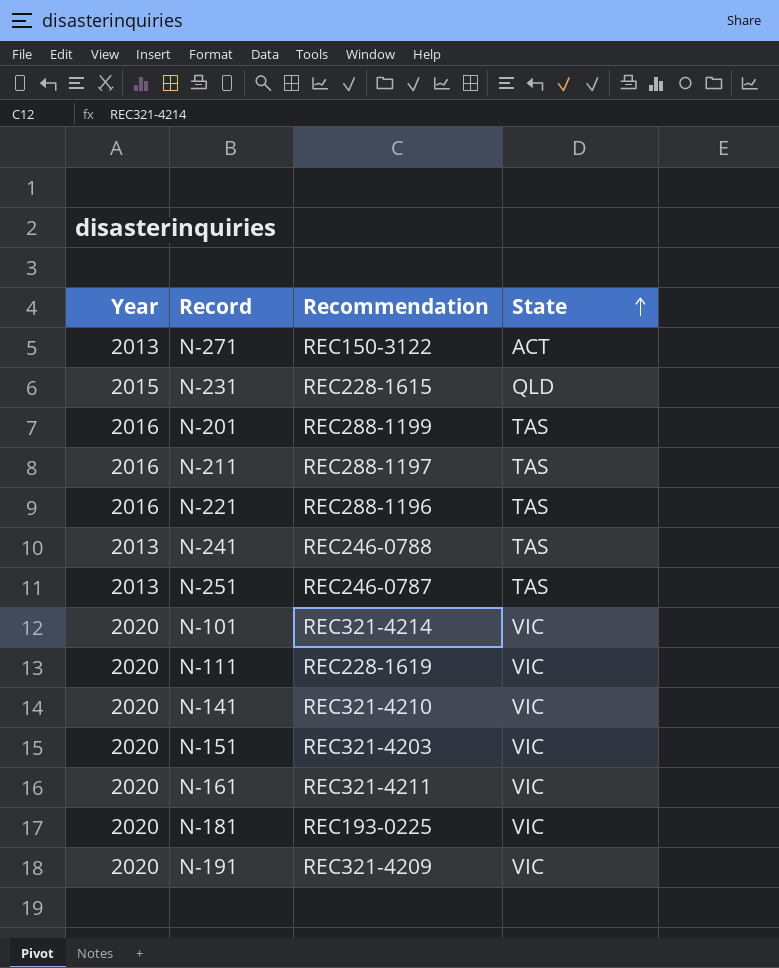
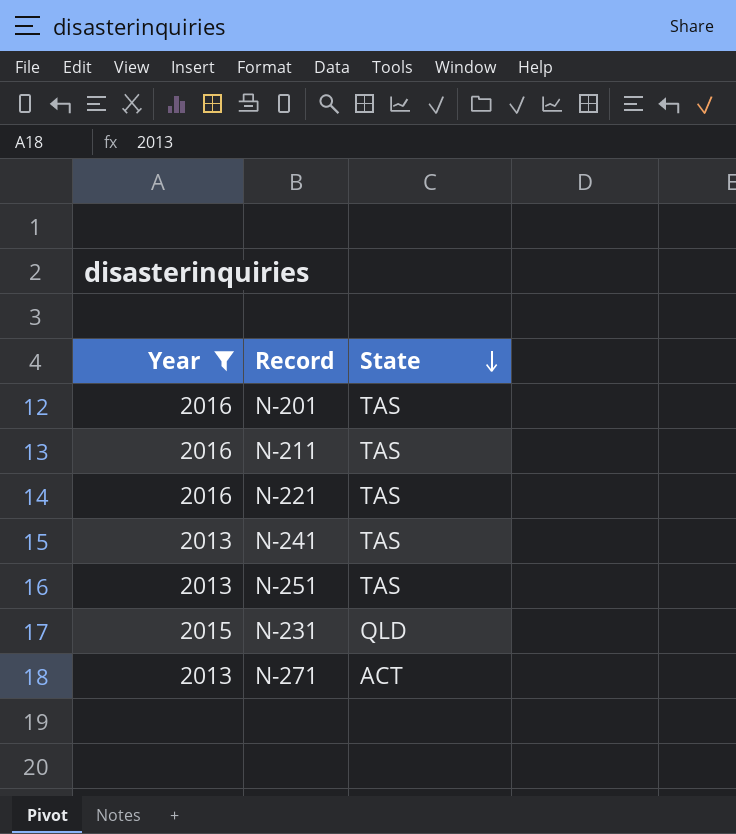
filter: none -> Year != 2020
row order: State ascending -> State descending
column Recommendation | position: 3 -> none

